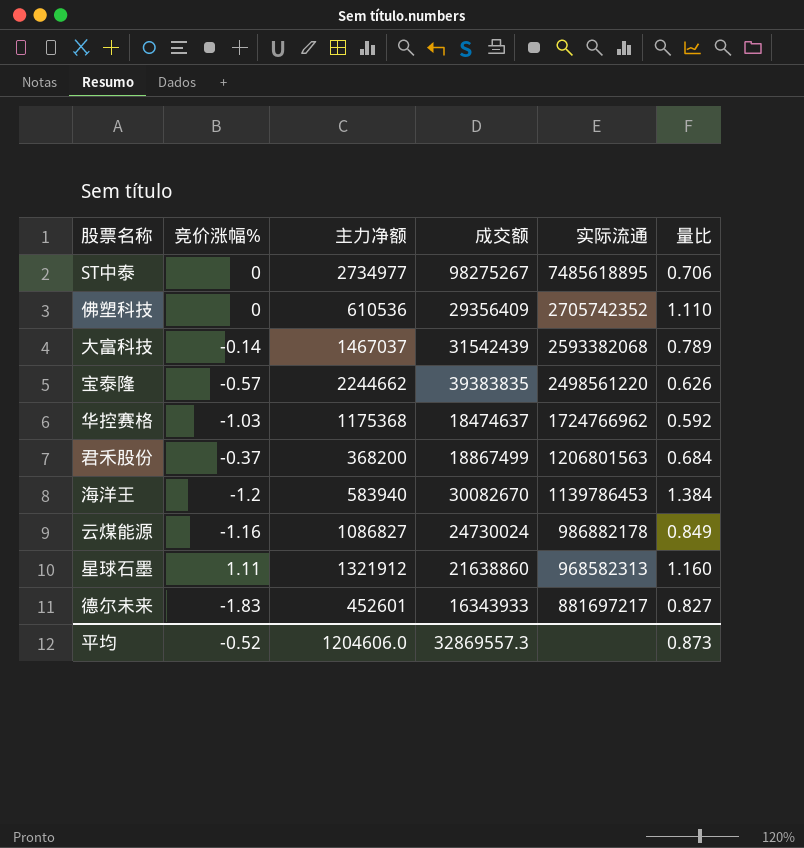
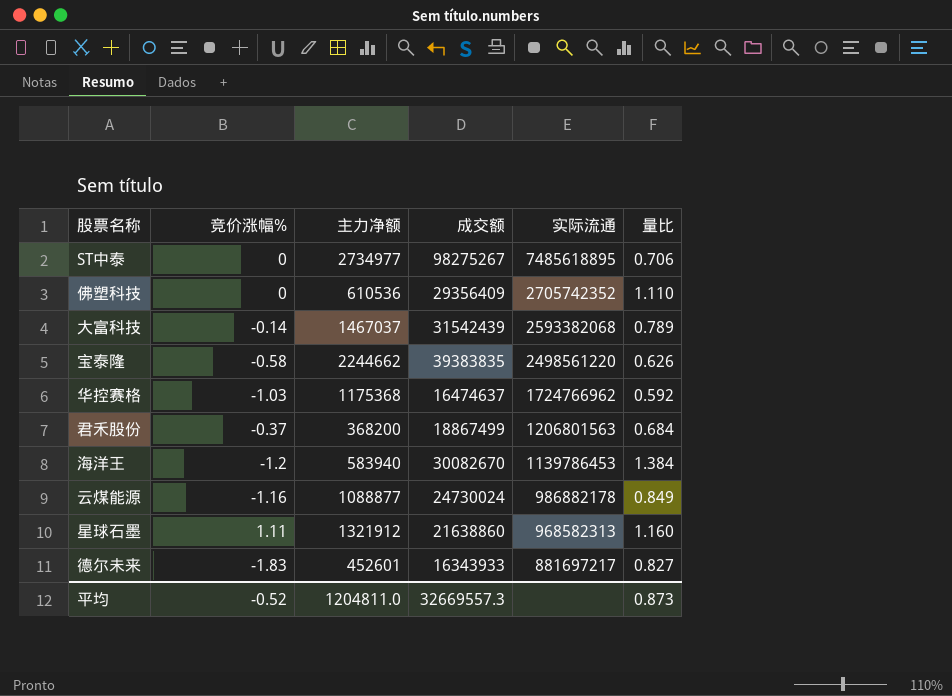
宝泰隆 | 竞价涨幅%: -0.57 -> -0.58
华控赛格 | 成交额: 18474637 -> 16474637
云煤能源 | 主力净额: 1086827 -> 1088877
平均 | 主力净额: 1204606.0 -> 1204811.0
平均 | 成交额: 32869557.3 -> 32669557.3

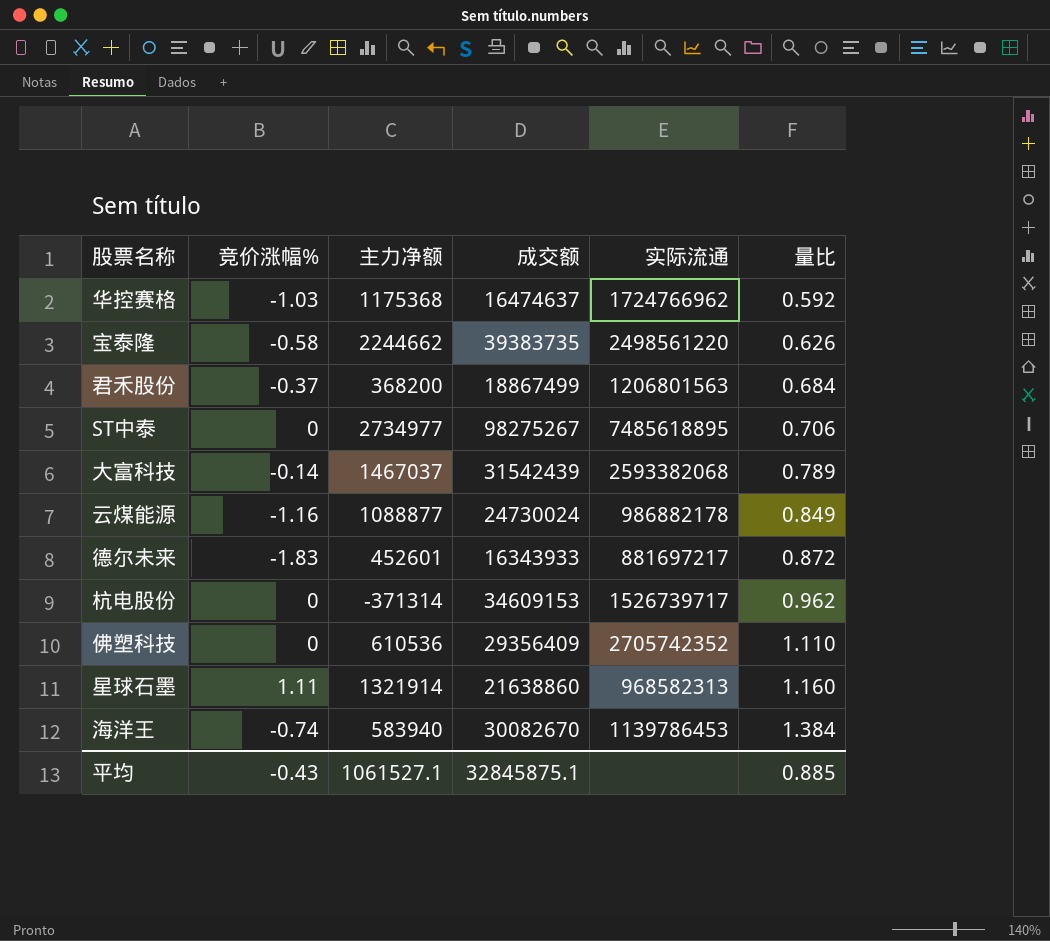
row order: 实际流通 descending -> 量比 ascending
宝泰隆 | 成交额: 39383835 -> 39383735
德尔未来 | 量比: 0.827 -> 0.872
row 杭电股份: none -> 0 | -371314 | 34609153 | 1526739717 | 0.962
星球石墨 | 主力净额: 1321912 -> 1321914
海洋王 | 竞价涨幅%: -1.2 -> -0.74
平均 | 竞价涨幅%: -0.52 -> -0.43
平均 | 主力净额: 1204811.0 -> 1061527.1
平均 | 成交额: 32669557.3 -> 32845875.1
平均 | 量比: 0.873 -> 0.885

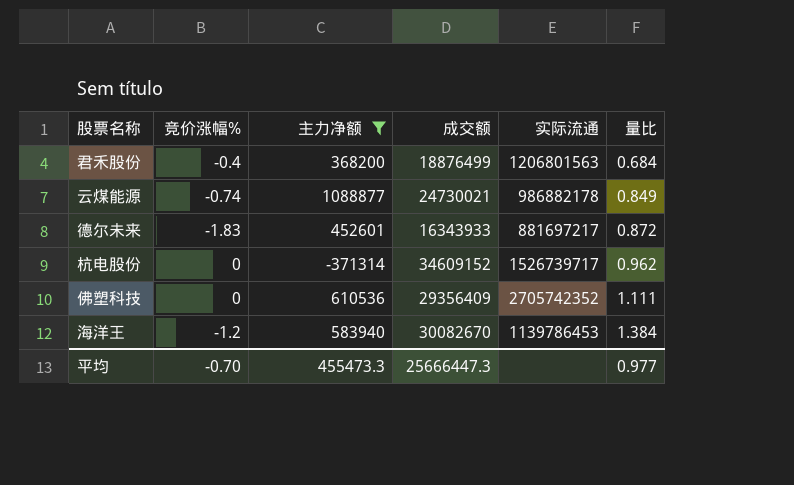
filter: none -> 主力净额 <= 1088877
君禾股份 | 竞价涨幅%: -0.37 -> -0.4
君禾股份 | 成交额: 18867499 -> 18876499
云煤能源 | 竞价涨幅%: -1.16 -> -0.74
云煤能源 | 成交额: 24730024 -> 24730021
杭电股份 | 成交额: 34609153 -> 34609152
佛塑科技 | 量比: 1.110 -> 1.111
海洋王 | 竞价涨幅%: -0.74 -> -1.2
平均 | 竞价涨幅%: -0.43 -> -0.70
平均 | 主力净额: 1061527.1 -> 455473.3
平均 | 成交额: 32845875.1 -> 25666447.3
平均 | 量比: 0.885 -> 0.977

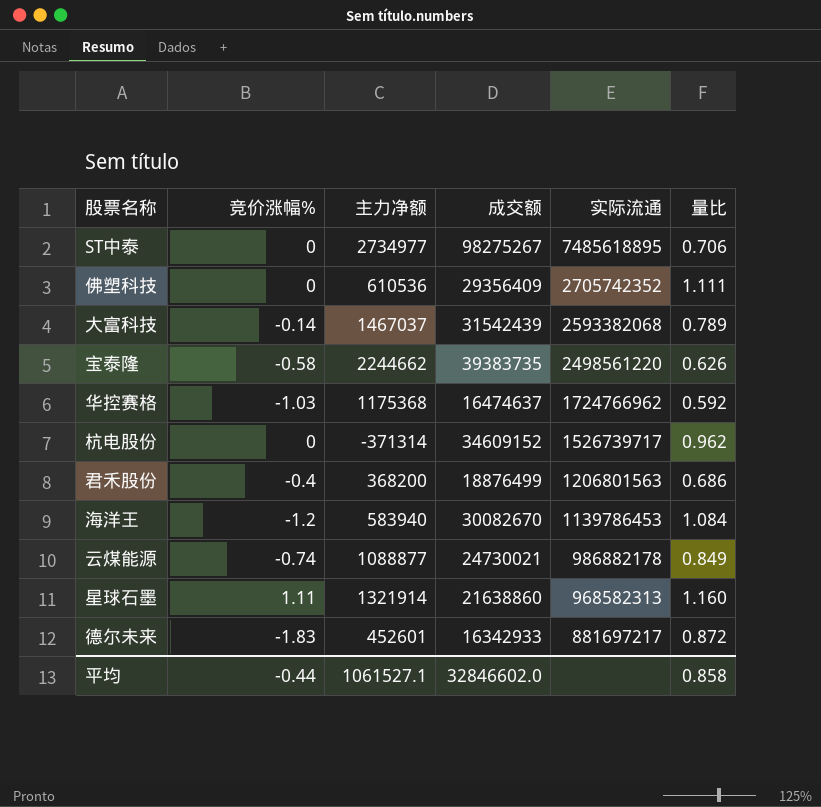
filter: 主力净额 <= 1088877 -> none
row order: 量比 ascending -> 实际流通 descending
君禾股份 | 量比: 0.684 -> 0.686
海洋王 | 量比: 1.384 -> 1.084
德尔未来 | 成交额: 16343933 -> 16342933
平均 | 竞价涨幅%: -0.70 -> -0.44
平均 | 主力净额: 455473.3 -> 1061527.1
平均 | 成交额: 25666447.3 -> 32846602.0
平均 | 量比: 0.977 -> 0.858

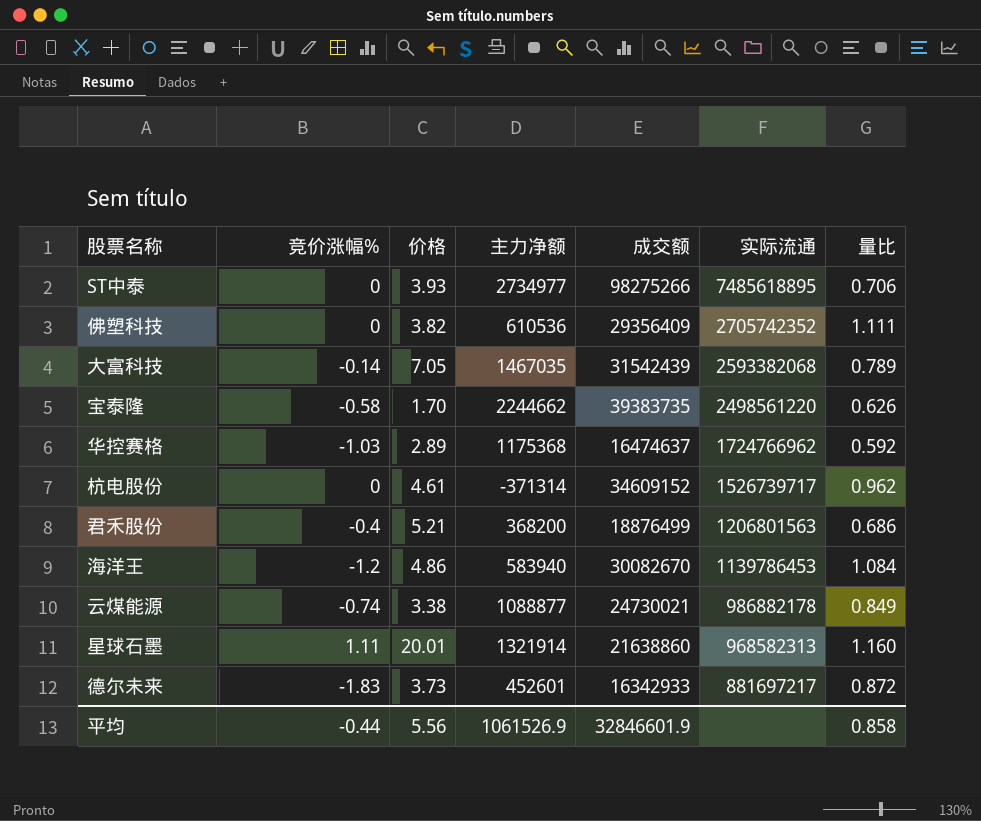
column 价格 | position: none -> 3
ST中泰 | 成交额: 98275267 -> 98275266
大富科技 | 主力净额: 1467037 -> 1467035
平均 | 主力净额: 1061527.1 -> 1061526.9
平均 | 成交额: 32846602.0 -> 32846601.9

